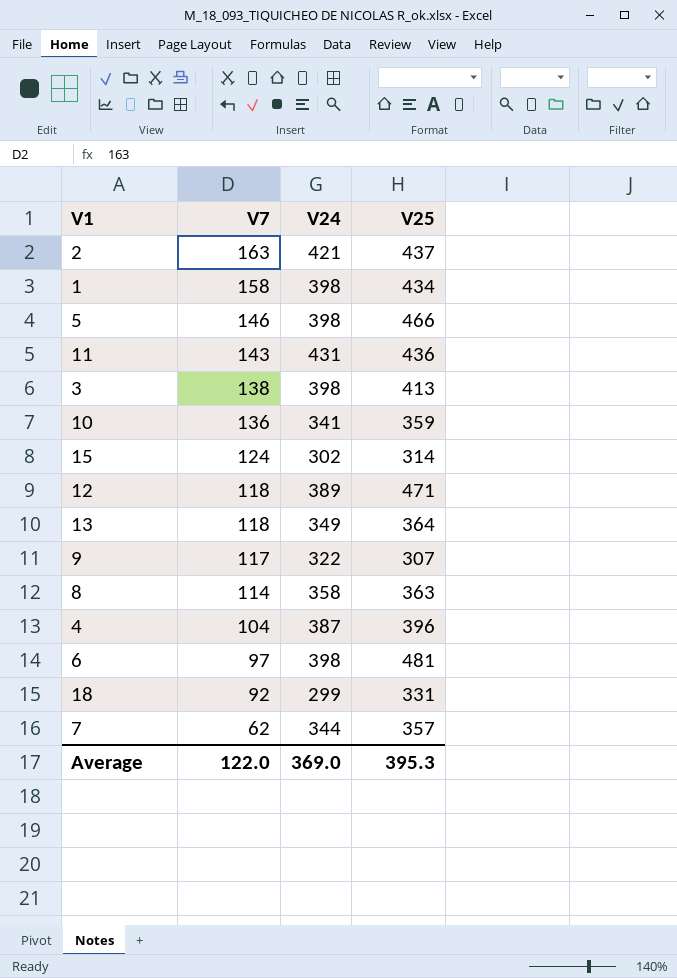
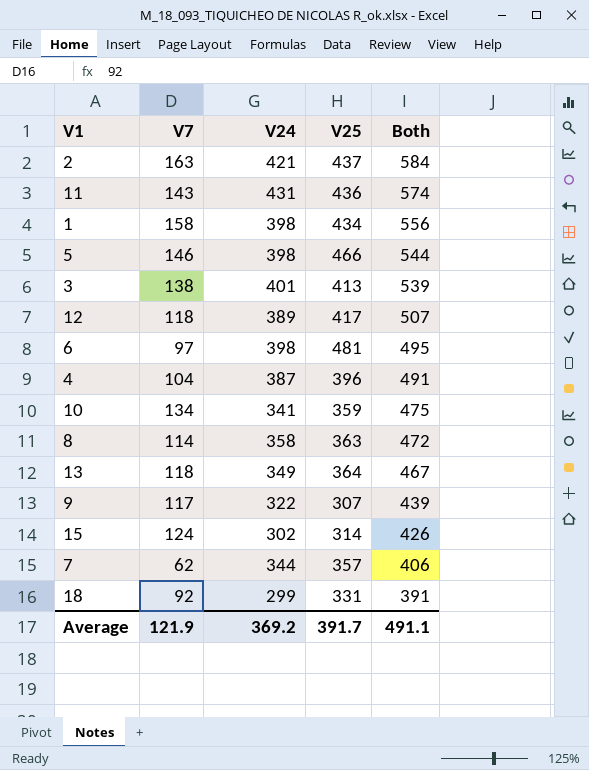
row order: V7 descending -> Both descending
column Both | formula: none -> [V7] + [V24]
3 | V24: 398 -> 401
12 | V25: 471 -> 417
10 | V7: 136 -> 134
Average | V7: 122.0 -> 121.9
Average | V24: 369.0 -> 369.2
Average | V25: 395.3 -> 391.7

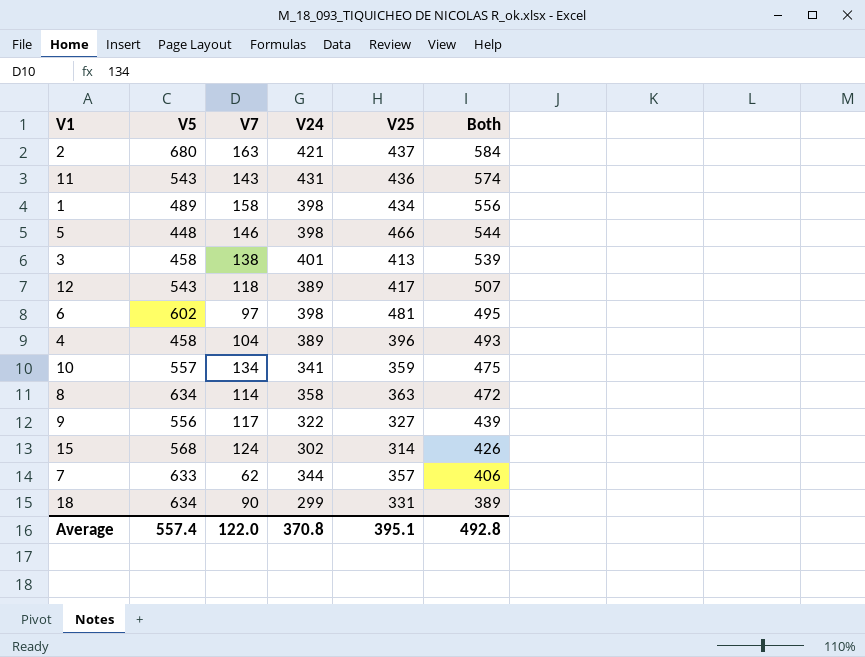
column V5 | position: none -> 2
row 13: 118 | 349 | 364 | 467 -> none
4 | V24: 387 -> 389
4 | Both: 491 -> 493
9 | V25: 307 -> 327
18 | V7: 92 -> 90
18 | Both: 391 -> 389
Average | V7: 121.9 -> 122.0
Average | V24: 369.2 -> 370.8
Average | V25: 391.7 -> 395.1
Average | Both: 491.1 -> 492.8

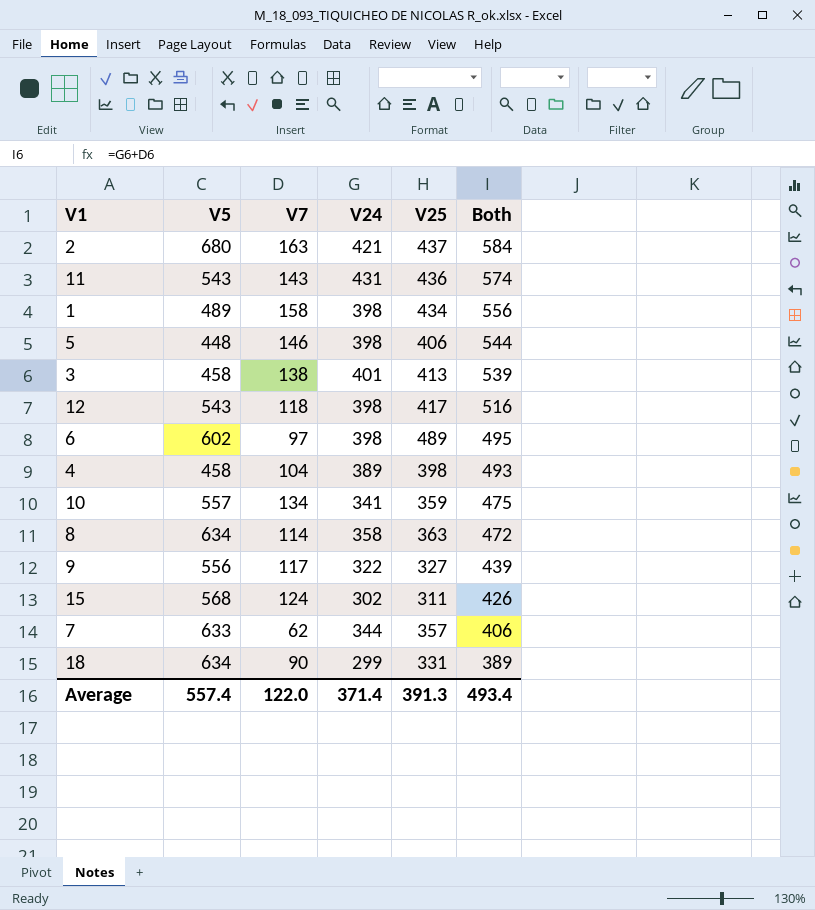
5 | V25: 466 -> 406
12 | V24: 389 -> 398
12 | Both: 507 -> 516
6 | V25: 481 -> 489
4 | V25: 396 -> 398
15 | V25: 314 -> 311
Average | V24: 370.8 -> 371.4
Average | V25: 395.1 -> 391.3
Average | Both: 492.8 -> 493.4

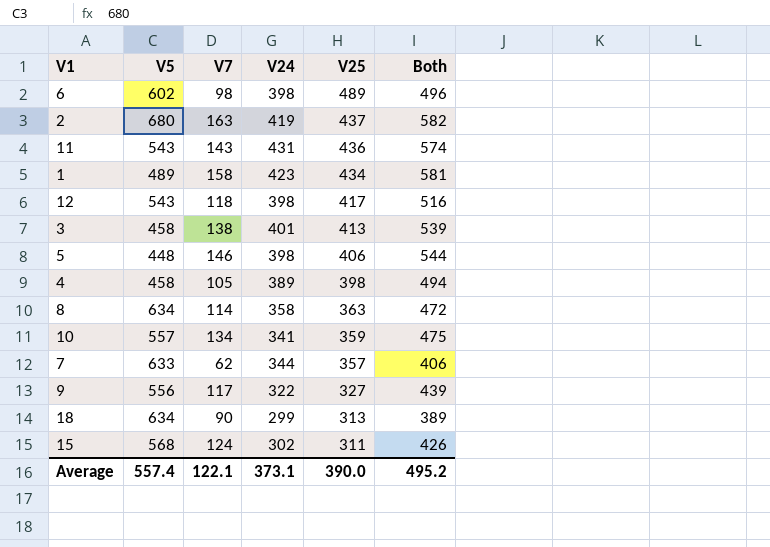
row order: Both descending -> V25 descending
6 | V7: 97 -> 98
6 | Both: 495 -> 496
2 | V24: 421 -> 419
2 | Both: 584 -> 582
1 | V24: 398 -> 423
1 | Both: 556 -> 581
4 | V7: 104 -> 105
4 | Both: 493 -> 494
18 | V25: 331 -> 313
Average | V7: 122.0 -> 122.1
Average | V24: 371.4 -> 373.1
Average | V25: 391.3 -> 390.0
Average | Both: 493.4 -> 495.2

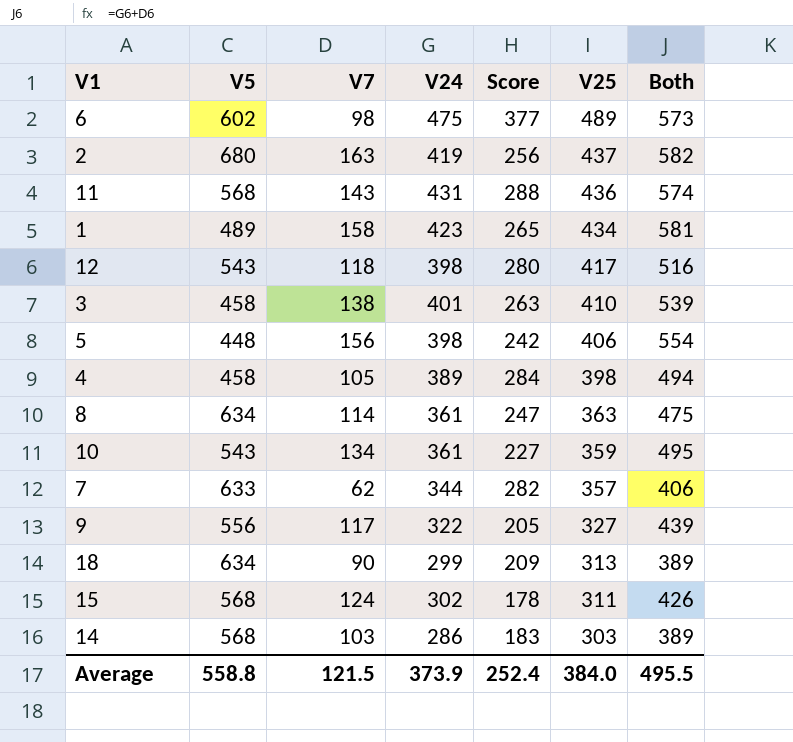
column Score | formula: none -> [V24] - [V7]
6 | V24: 398 -> 475
6 | Both: 496 -> 573
11 | V5: 543 -> 568
3 | V25: 413 -> 410
5 | V7: 146 -> 156
5 | Both: 544 -> 554
8 | V24: 358 -> 361
8 | Both: 472 -> 475
10 | V5: 557 -> 543
10 | V24: 341 -> 361
10 | Both: 475 -> 495
row 14: none -> 568 | 103 | 286 | 183 | 303 | 389
Average | V5: 557.4 -> 558.8
Average | V7: 122.1 -> 121.5
Average | V24: 373.1 -> 373.9
Average | V25: 390.0 -> 384.0
Average | Both: 495.2 -> 495.5

